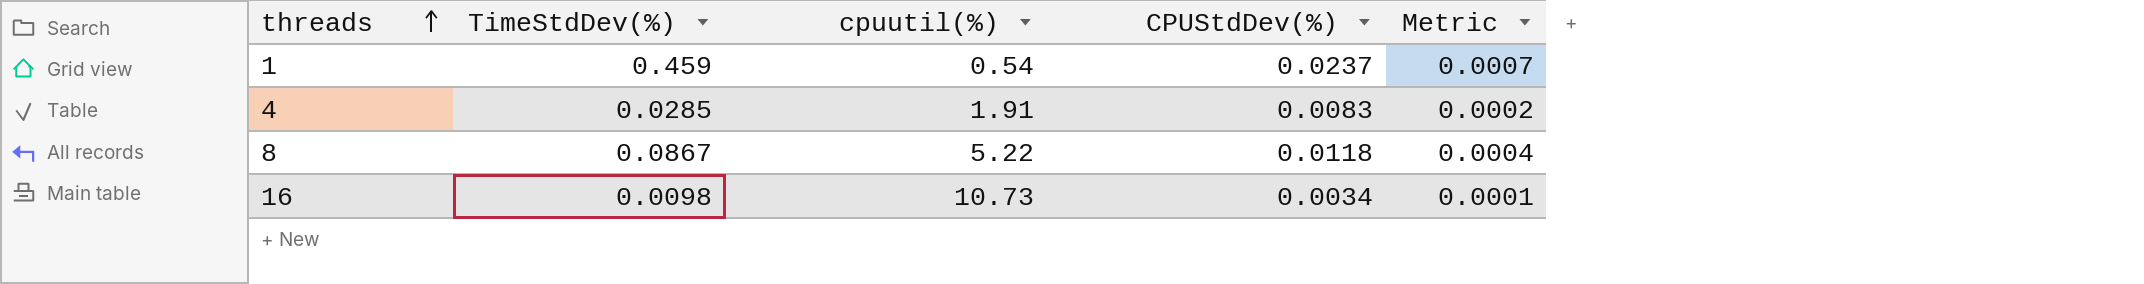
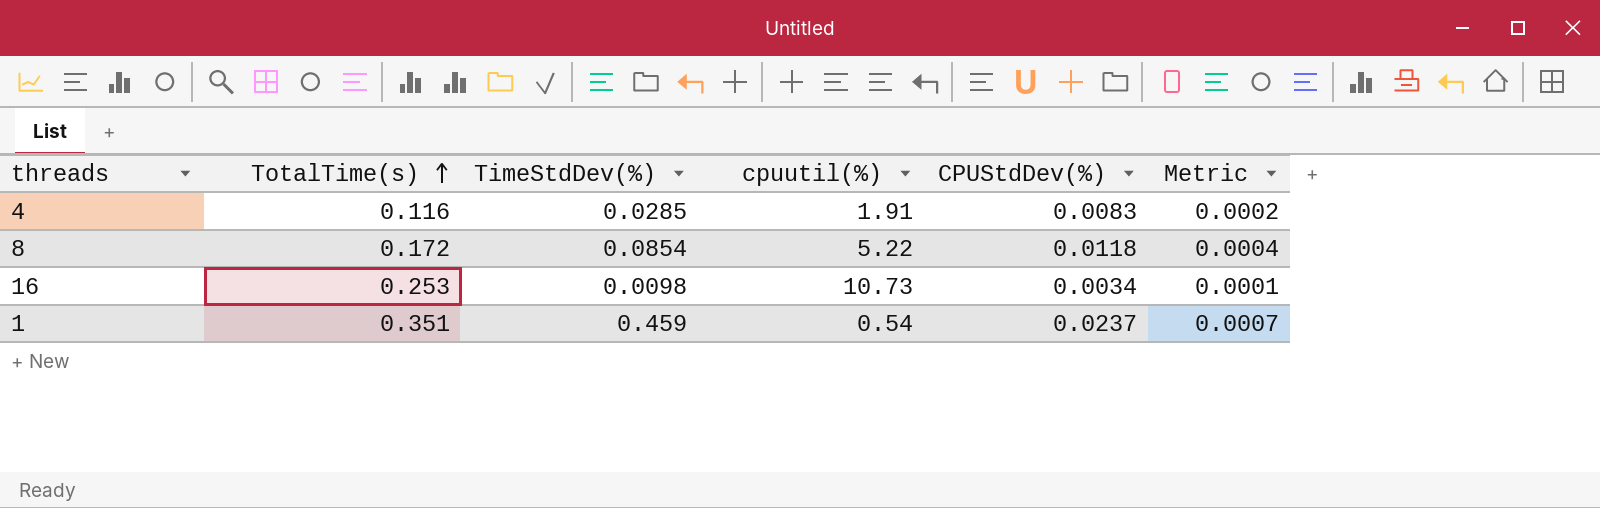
row order: threads ascending -> TotalTime(s) ascending
column TotalTime(s) | position: none -> 2
8 | TimeStdDev(%): 0.0867 -> 0.0854

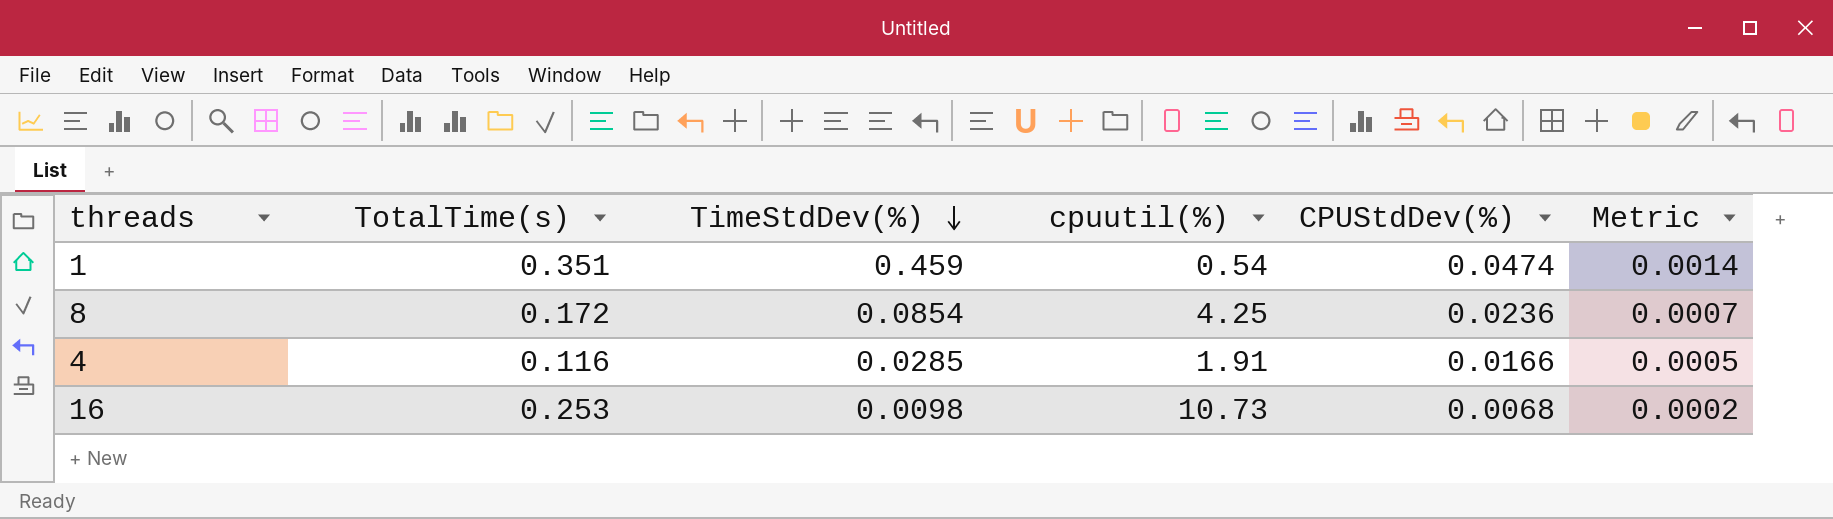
row order: TotalTime(s) ascending -> TimeStdDev(%) descending
1 | CPUStdDev(%): 0.0237 -> 0.0474
1 | Metric: 0.0007 -> 0.0014
8 | cpuutil(%): 5.22 -> 4.25
8 | CPUStdDev(%): 0.0118 -> 0.0236
8 | Metric: 0.0004 -> 0.0007
4 | CPUStdDev(%): 0.0083 -> 0.0166
4 | Metric: 0.0002 -> 0.0005
16 | CPUStdDev(%): 0.0034 -> 0.0068
16 | Metric: 0.0001 -> 0.0002

